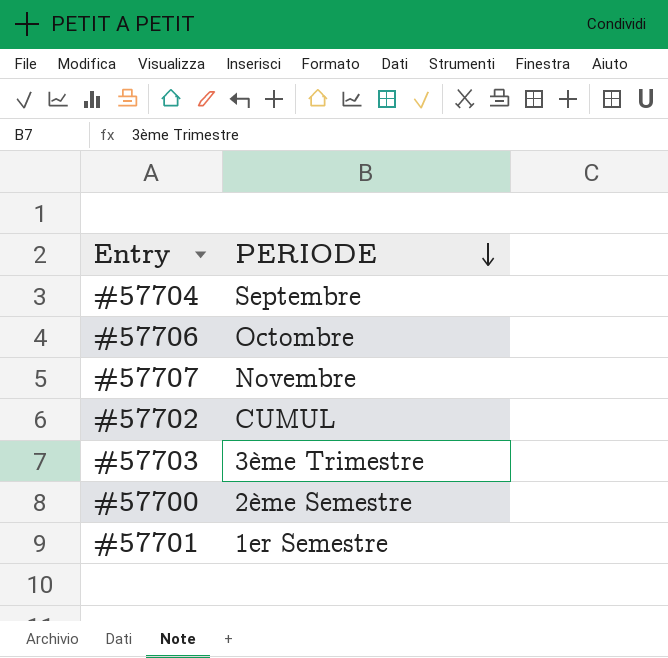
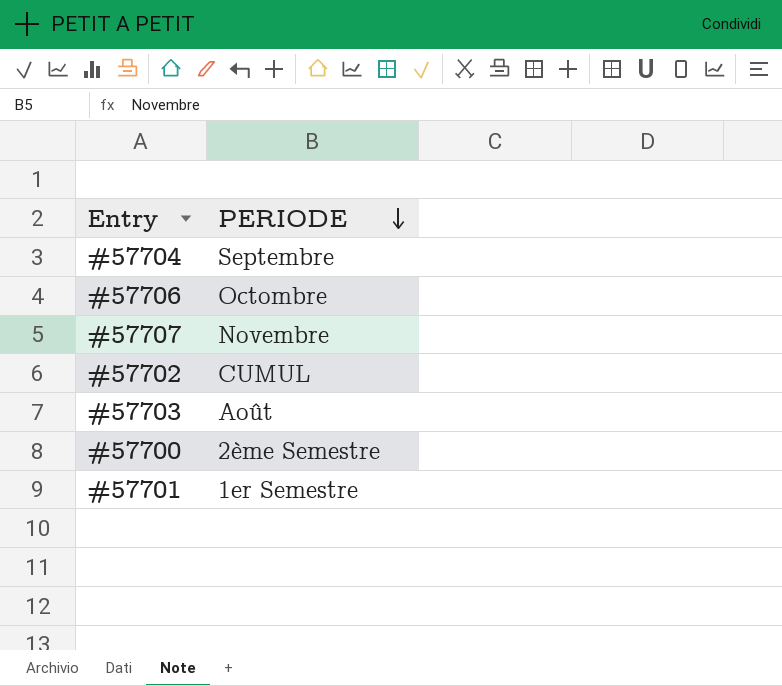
#57703 | PERIODE: 3ème Trimestre -> Août

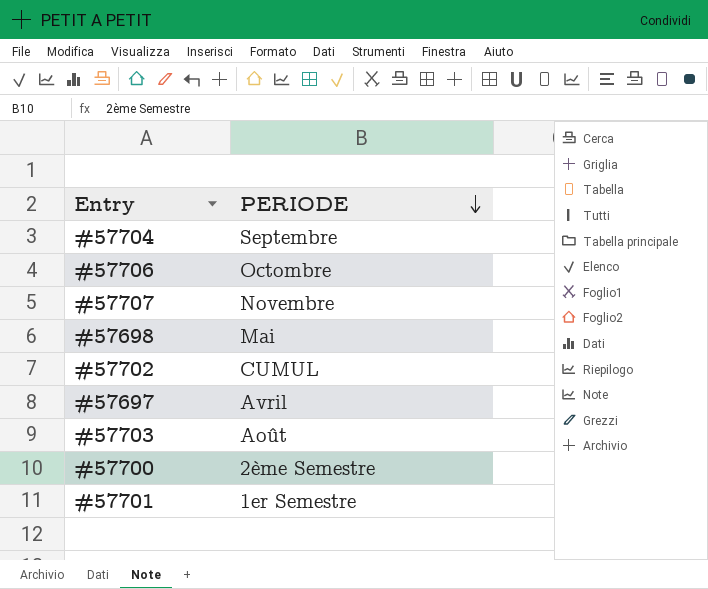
row #57698: none -> Mai
row #57697: none -> Avril

